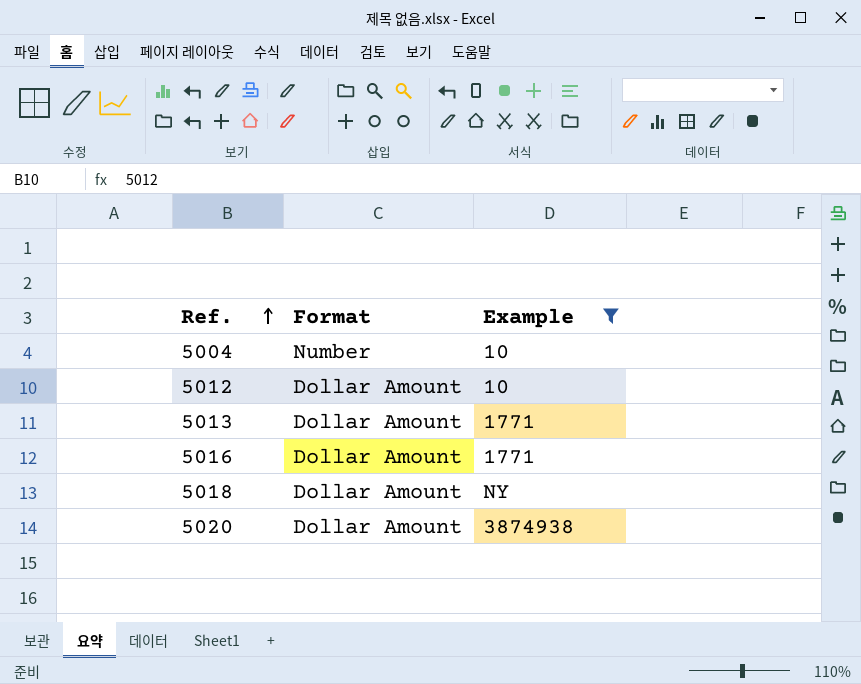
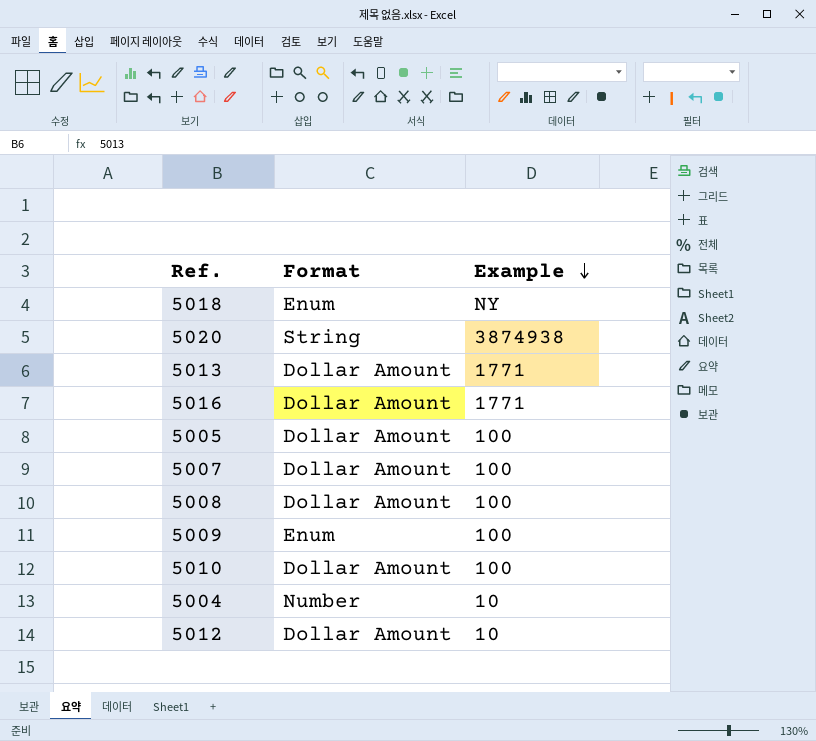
filter: Example != 100 -> none
row order: Ref. ascending -> Example descending
5018 | Format: Dollar Amount -> Enum
5020 | Format: Dollar Amount -> String

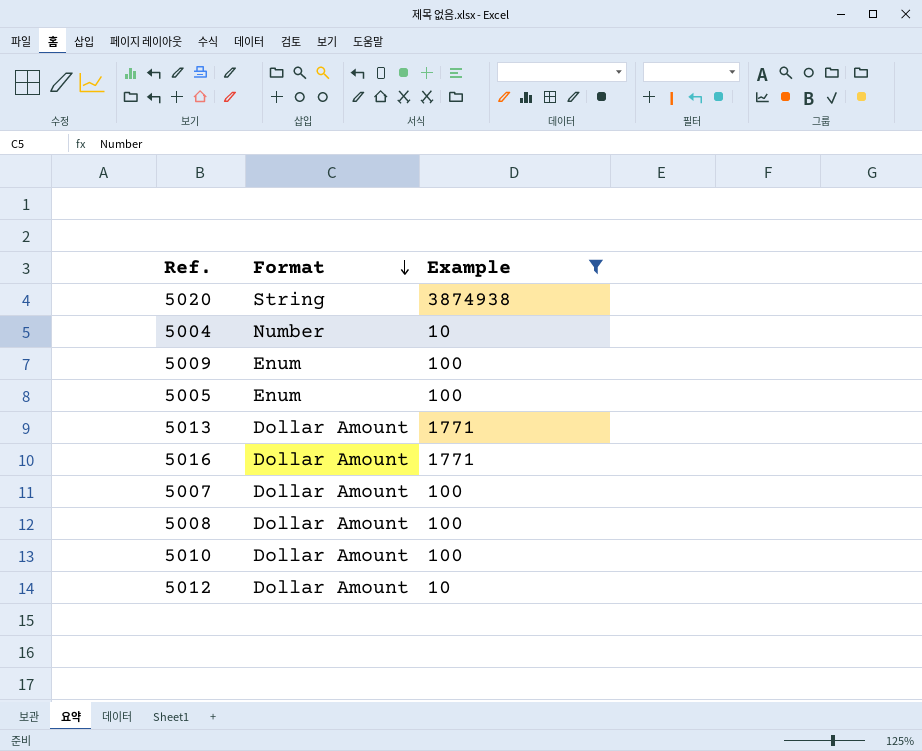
filter: none -> Example != NY
row order: Example descending -> Format descending
5005 | Format: Dollar Amount -> Enum

